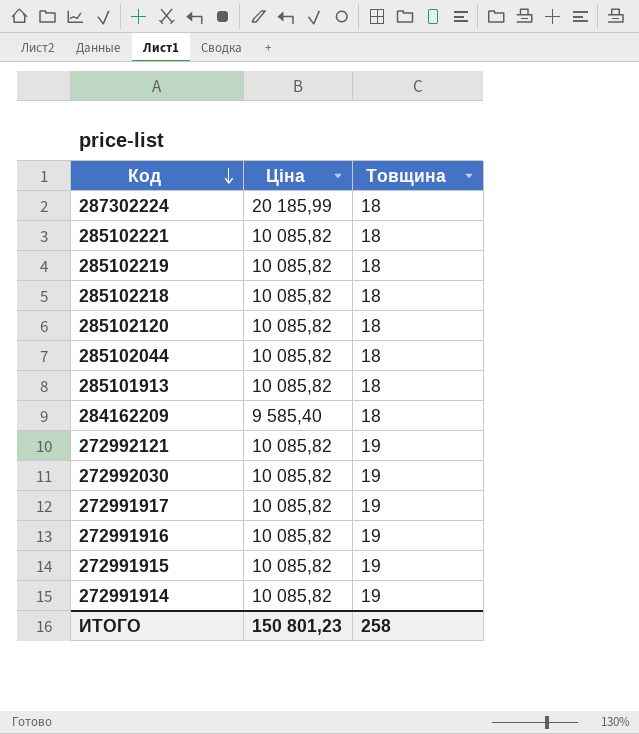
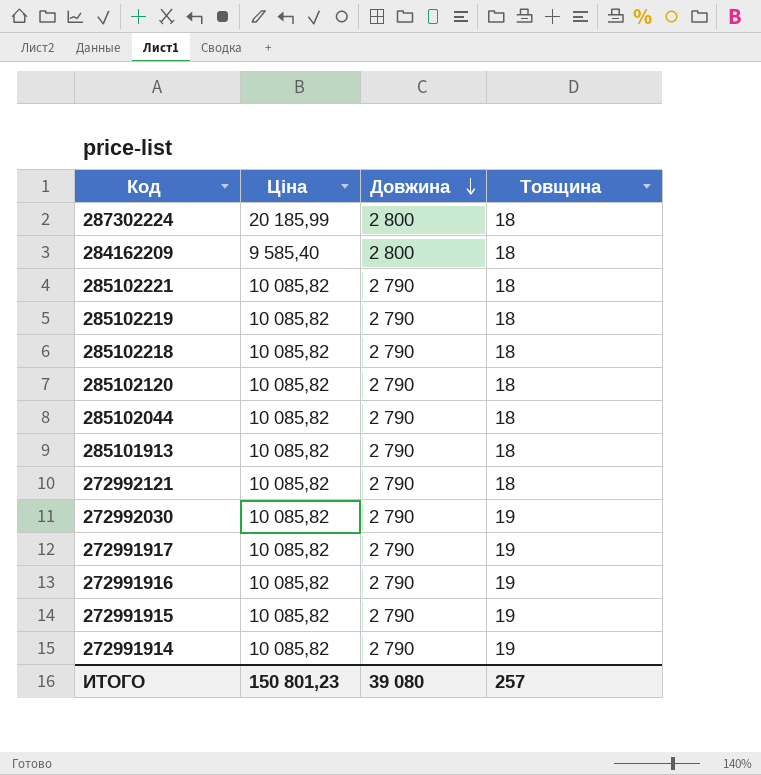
row order: Код descending -> Довжина descending
column Довжина | position: none -> 3
272992121 | Товщина: 19 -> 18
ИТОГО | Товщина: 258 -> 257

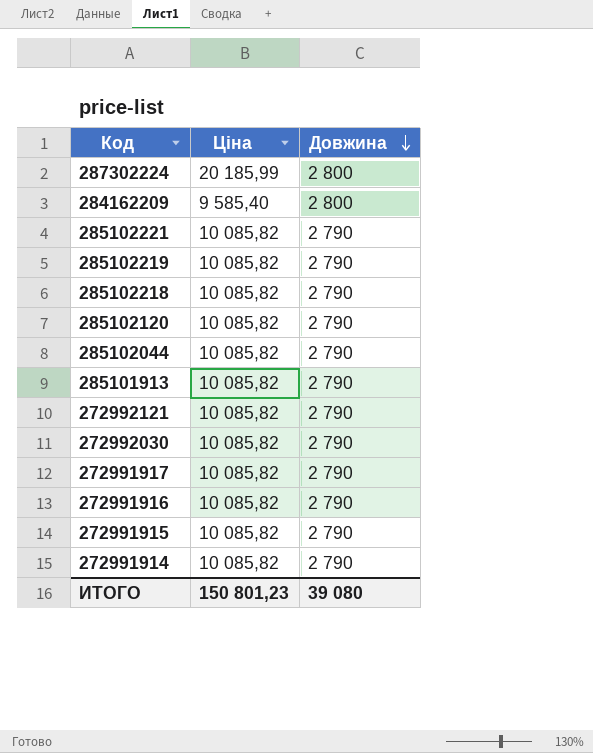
column Товщина | position: 4 -> none

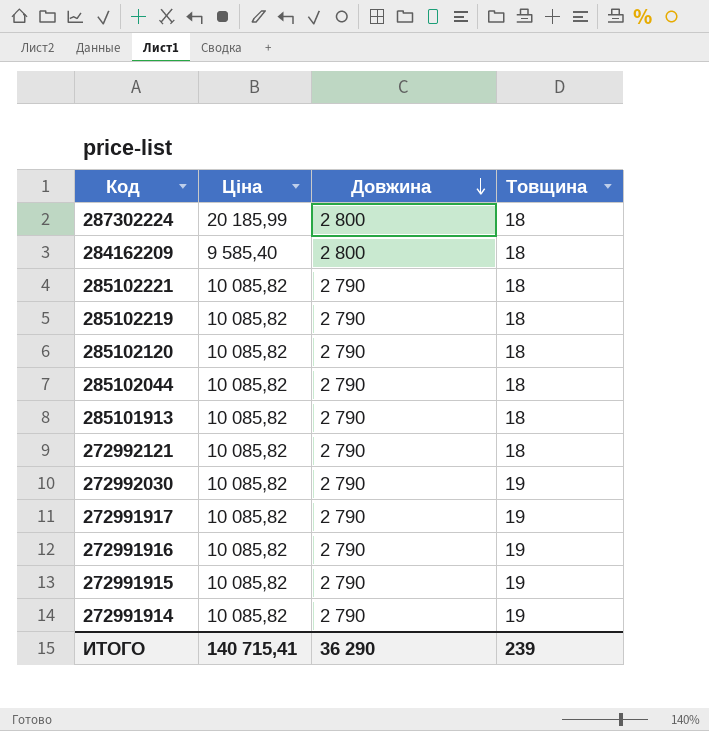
column Товщина | position: none -> 4
row 285102218: 10 085,82 | 2 790 -> none
ИТОГО | Ціна: 150 801,23 -> 140 715,41
ИТОГО | Довжина: 39 080 -> 36 290

